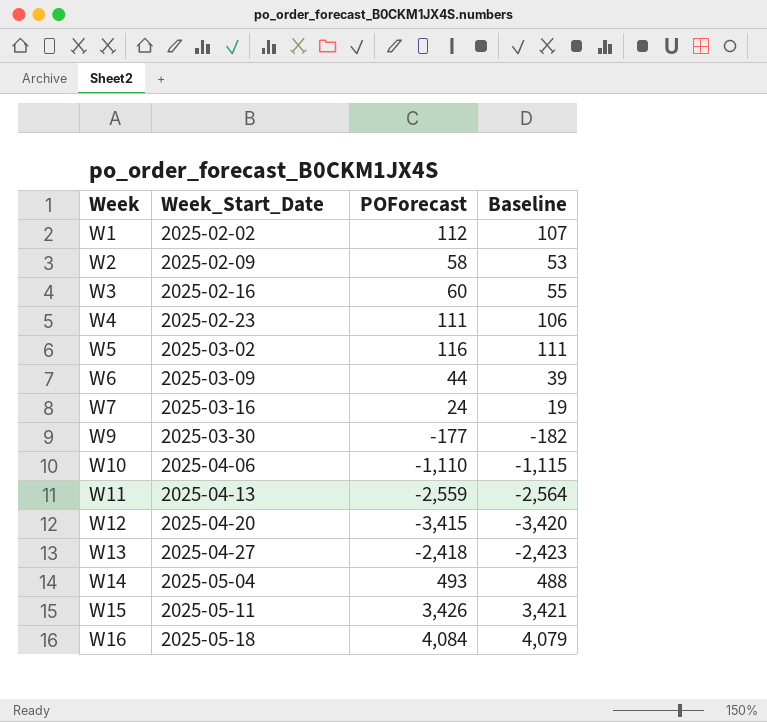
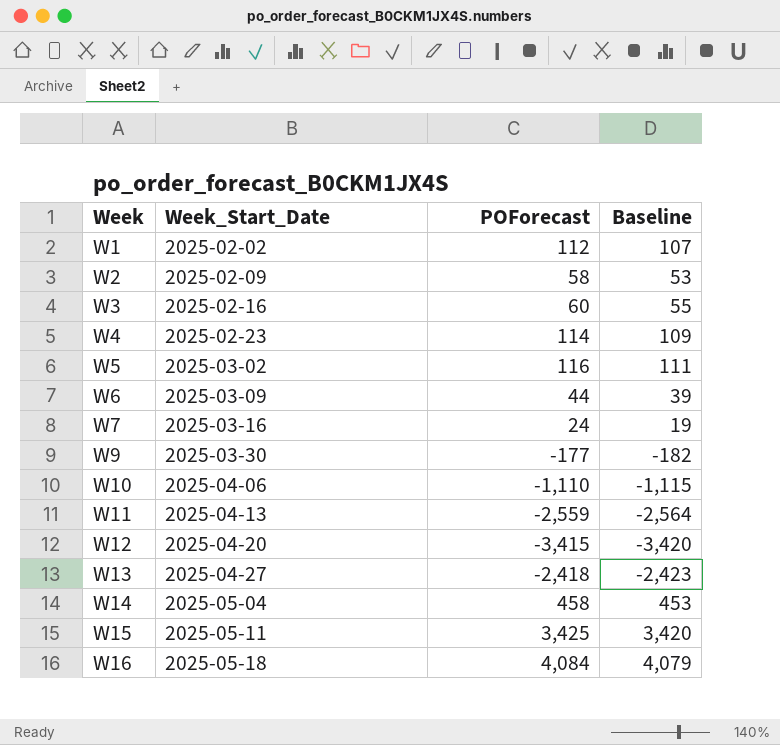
W4 | POForecast: 111 -> 114
W4 | Baseline: 106 -> 109
W14 | POForecast: 493 -> 458
W14 | Baseline: 488 -> 453
W15 | POForecast: 3,426 -> 3,425
W15 | Baseline: 3,421 -> 3,420

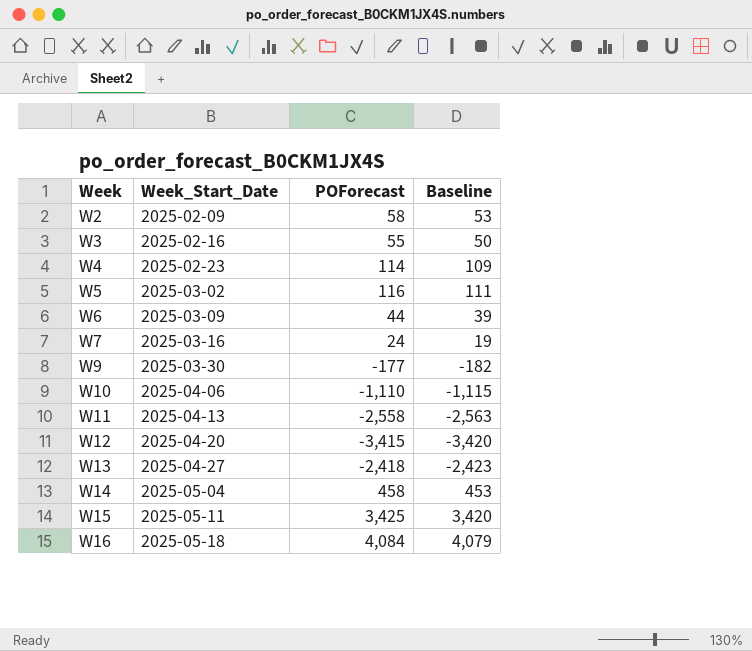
row W1: 2025-02-02 | 112 | 107 -> none
W3 | POForecast: 60 -> 55
W3 | Baseline: 55 -> 50
W11 | POForecast: -2,559 -> -2,558
W11 | Baseline: -2,564 -> -2,563

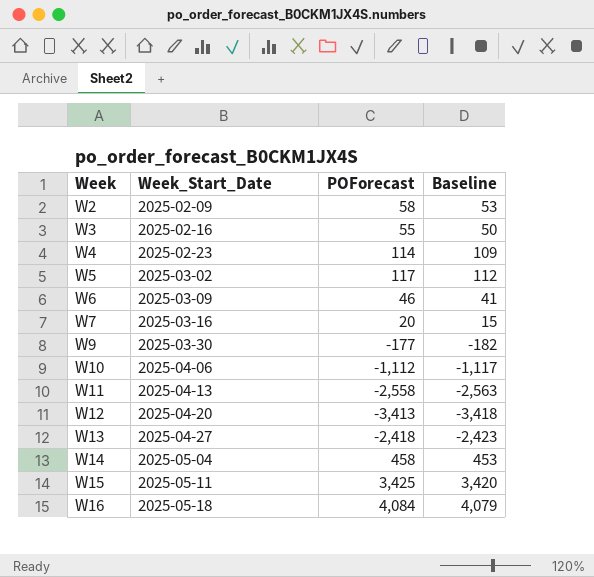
W5 | POForecast: 116 -> 117
W5 | Baseline: 111 -> 112
W6 | POForecast: 44 -> 46
W6 | Baseline: 39 -> 41
W7 | POForecast: 24 -> 20
W7 | Baseline: 19 -> 15
W10 | POForecast: -1,110 -> -1,112
W10 | Baseline: -1,115 -> -1,117
W12 | POForecast: -3,415 -> -3,413
W12 | Baseline: -3,420 -> -3,418

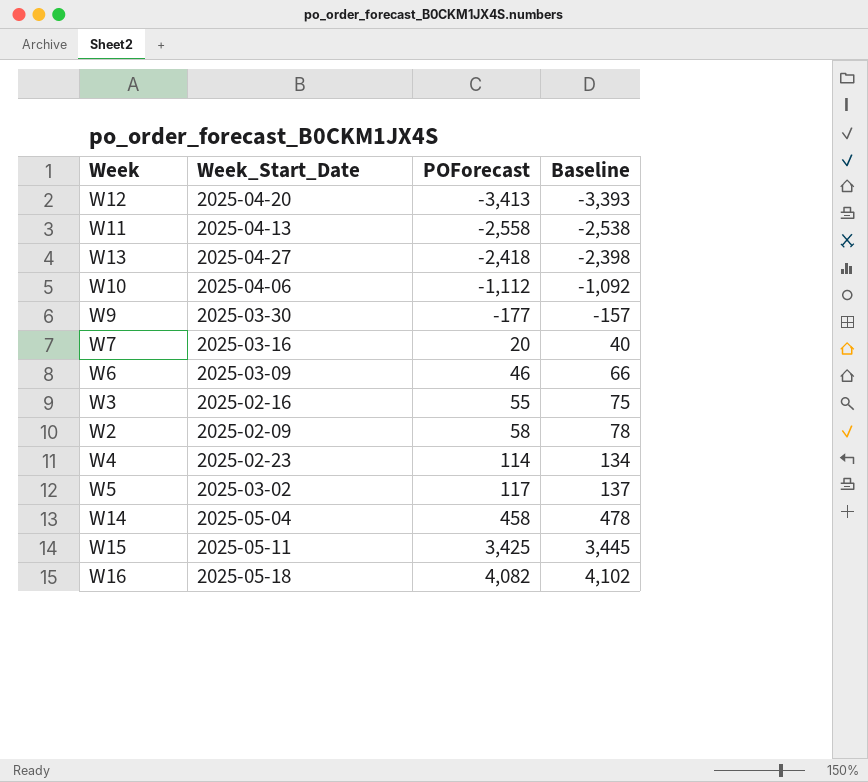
row order: Week ascending -> POForecast ascending
column Baseline | formula: [POForecast] - 5 -> [POForecast] + 20
W16 | POForecast: 4,084 -> 4,082

